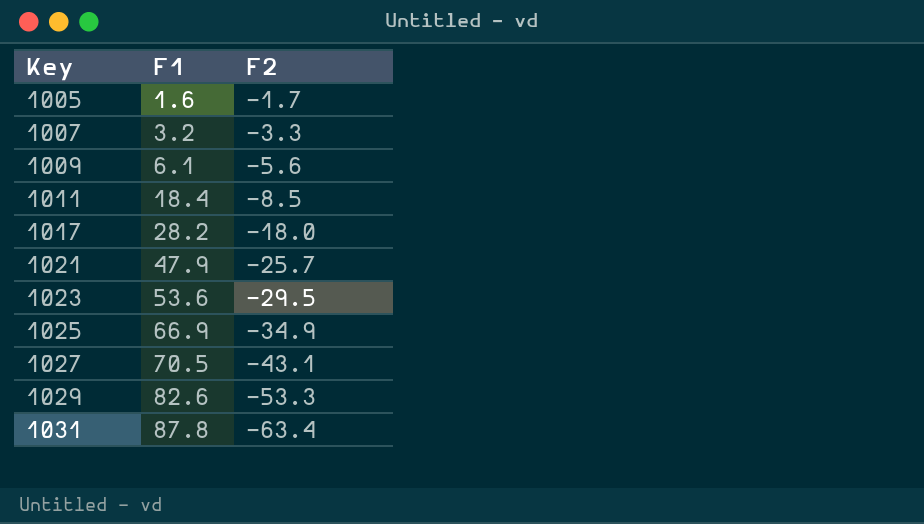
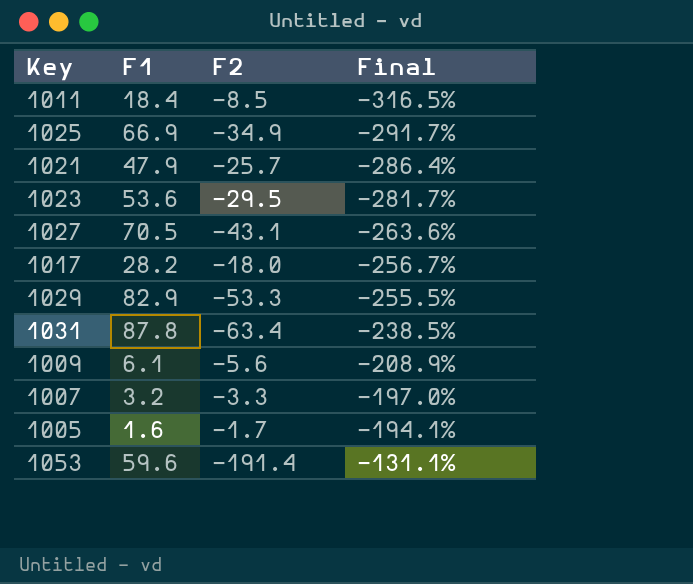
row order: Key ascending -> Final ascending
column Final | formula: none -> ([F1] - [F2]) / [F2]
1029 | F1: 82.6 -> 82.9
row 1053: none -> 59.6 | -191.4 | -131.1%

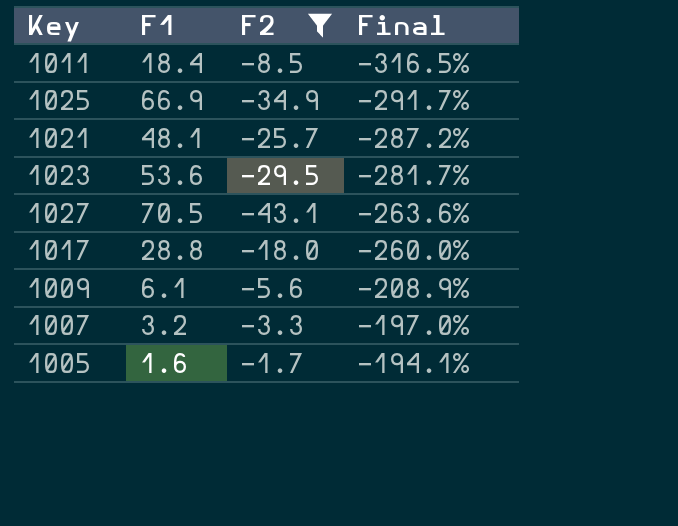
filter: none -> F2 >= -43.1
1021 | F1: 47.9 -> 48.1
1021 | Final: -286.4% -> -287.2%
1017 | F1: 28.2 -> 28.8
1017 | Final: -256.7% -> -260.0%

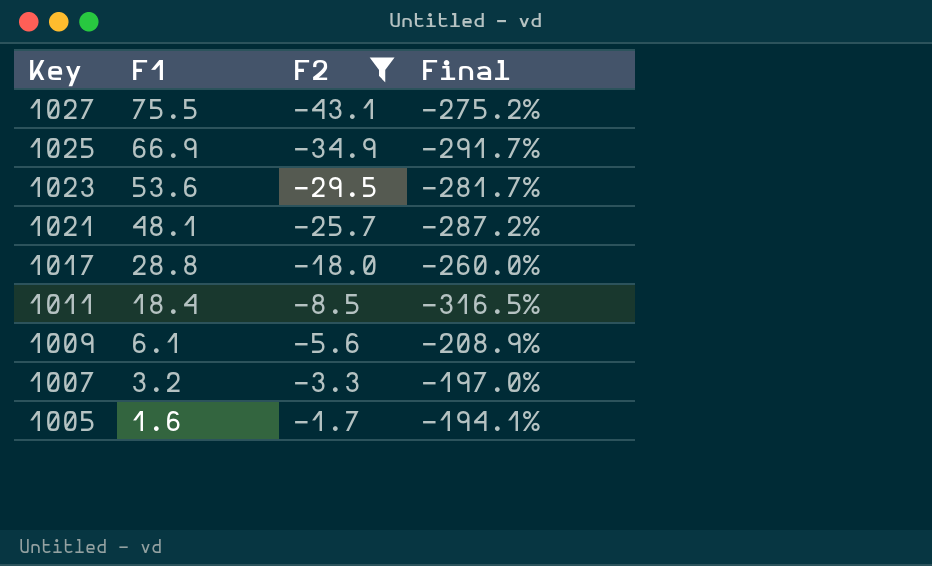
row order: Final ascending -> Key descending
1027 | F1: 70.5 -> 75.5
1027 | Final: -263.6% -> -275.2%

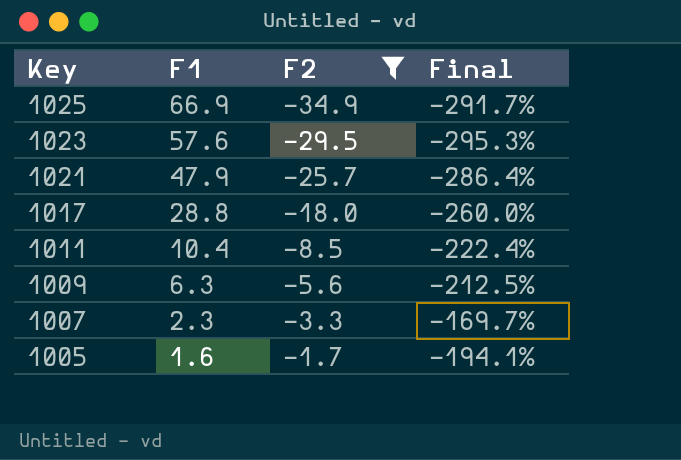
row 1027: 75.5 | -43.1 | -275.2% -> none
1023 | F1: 53.6 -> 57.6
1023 | Final: -281.7% -> -295.3%
1021 | F1: 48.1 -> 47.9
1021 | Final: -287.2% -> -286.4%
1011 | F1: 18.4 -> 10.4
1011 | Final: -316.5% -> -222.4%
1009 | F1: 6.1 -> 6.3
1009 | Final: -208.9% -> -212.5%
1007 | F1: 3.2 -> 2.3
1007 | Final: -197.0% -> -169.7%

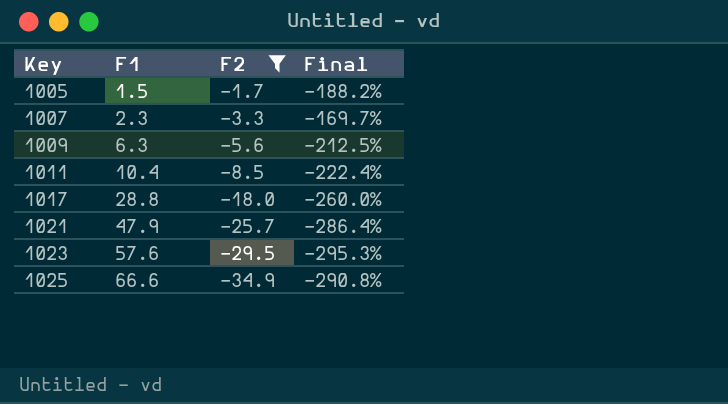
row order: Key descending -> Key ascending
1005 | F1: 1.6 -> 1.5
1005 | Final: -194.1% -> -188.2%
1025 | F1: 66.9 -> 66.6
1025 | Final: -291.7% -> -290.8%

